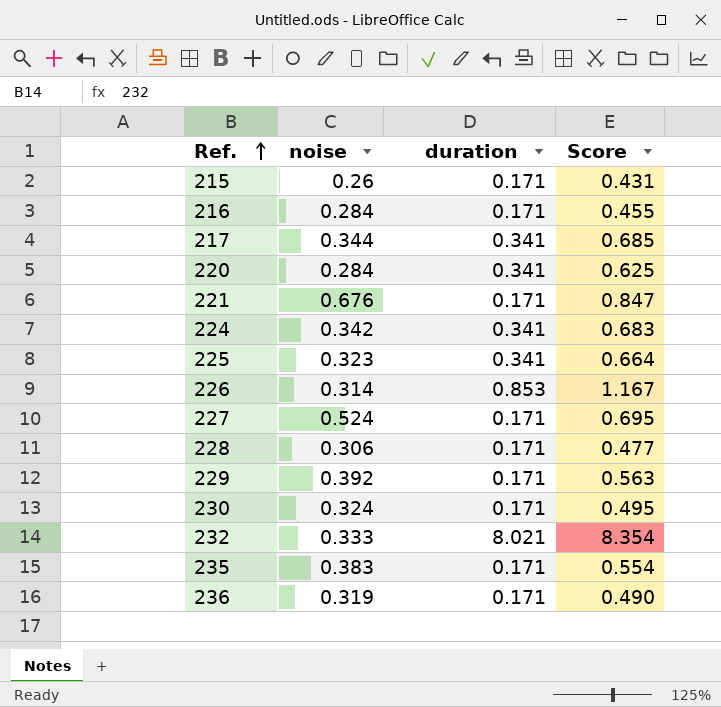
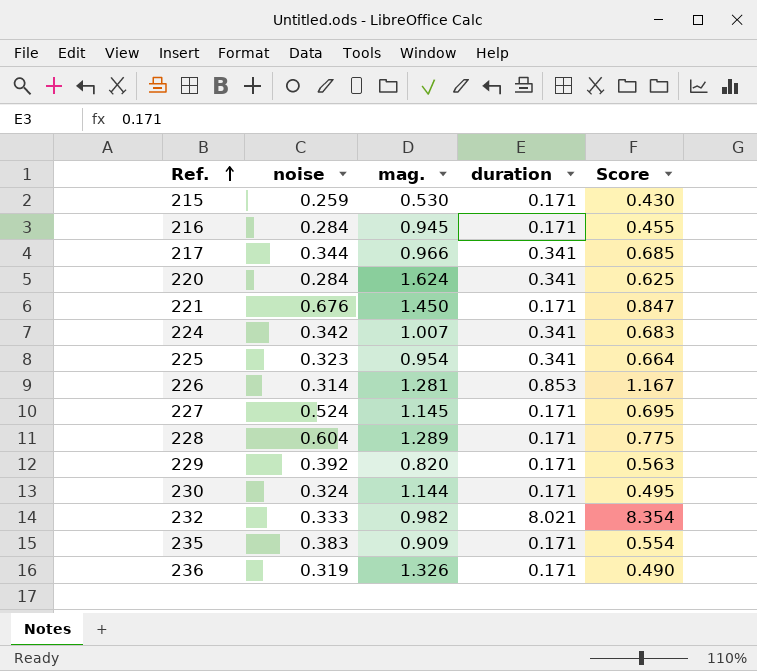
column mag. | position: none -> 3
215 | noise: 0.26 -> 0.259
215 | Score: 0.431 -> 0.430
228 | noise: 0.306 -> 0.604
228 | Score: 0.477 -> 0.775

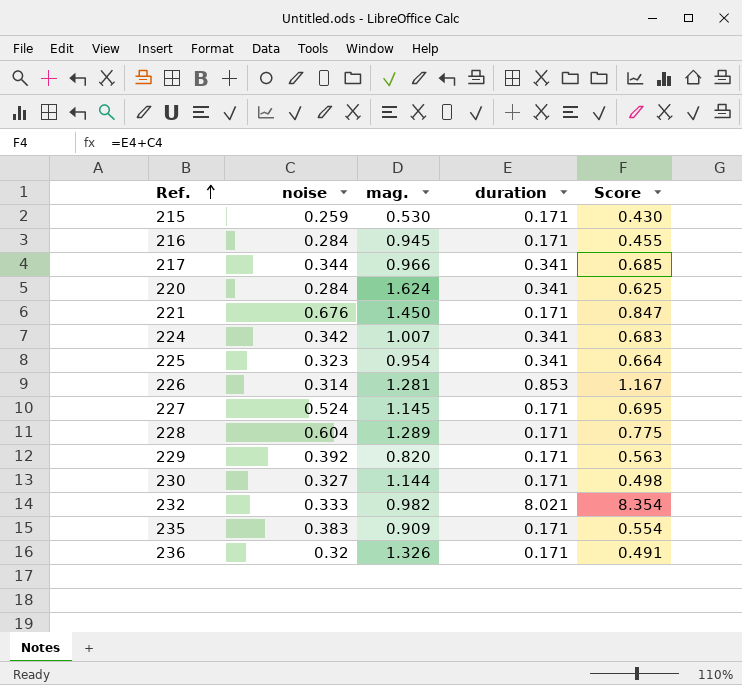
230 | noise: 0.324 -> 0.327
230 | Score: 0.495 -> 0.498
236 | noise: 0.319 -> 0.32
236 | Score: 0.490 -> 0.491

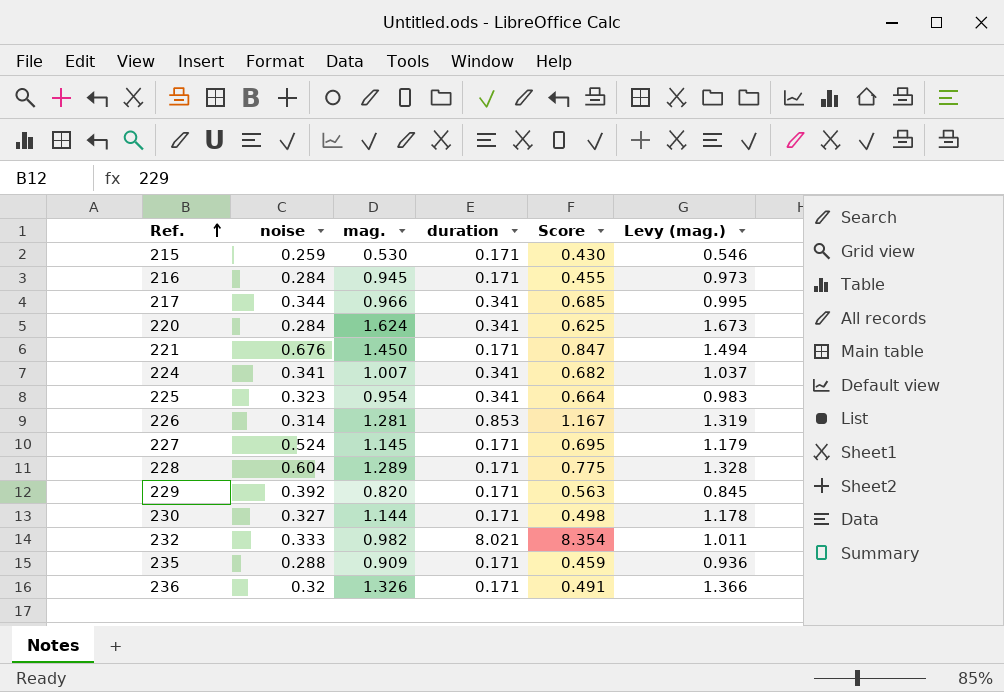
column Levy (mag.) | formula: none -> [mag.] * 1.03
224 | noise: 0.342 -> 0.341
224 | Score: 0.683 -> 0.682
235 | noise: 0.383 -> 0.288
235 | Score: 0.554 -> 0.459

